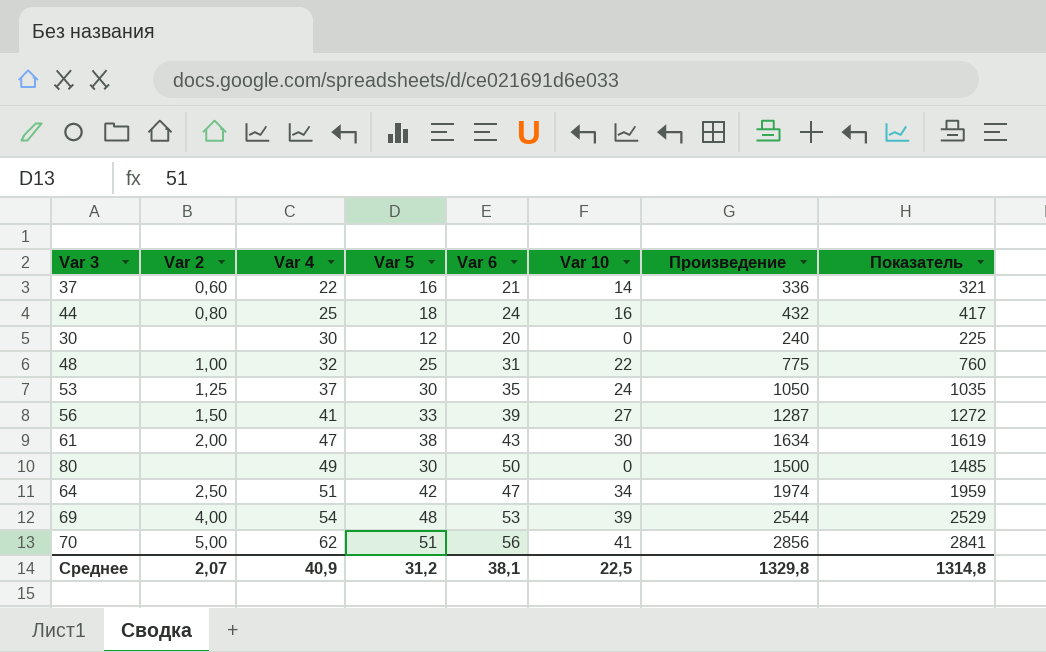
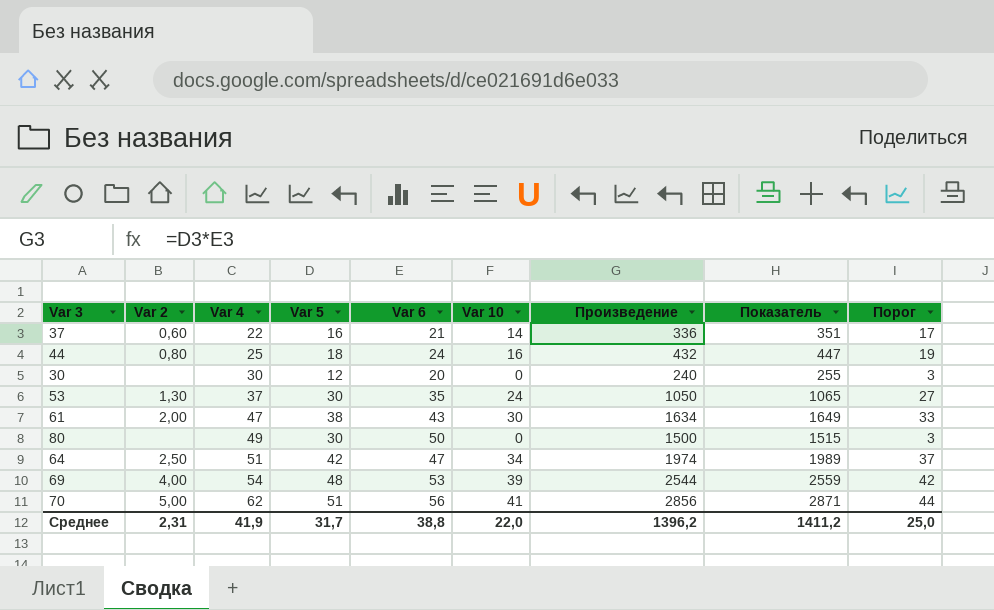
column Показатель | formula: [Произведение] - 15 -> [Произведение] + 15
column Порог | formula: none -> [Var 10] + 3
row 48: 1,00 | 32 | 25 | 31 | 22 | 775 | 760 -> none
row 56: 1,50 | 41 | 33 | 39 | 27 | 1287 | 1272 -> none
53 | Var 2: 1,25 -> 1,30
Среднее | Var 2: 2,07 -> 2,31
Среднее | Var 4: 40,9 -> 41,9
Среднее | Var 5: 31,2 -> 31,7
Среднее | Var 6: 38,1 -> 38,8
Среднее | Var 10: 22,5 -> 22,0
Среднее | Произведение: 1329,8 -> 1396,2
Среднее | Показатель: 1314,8 -> 1411,2

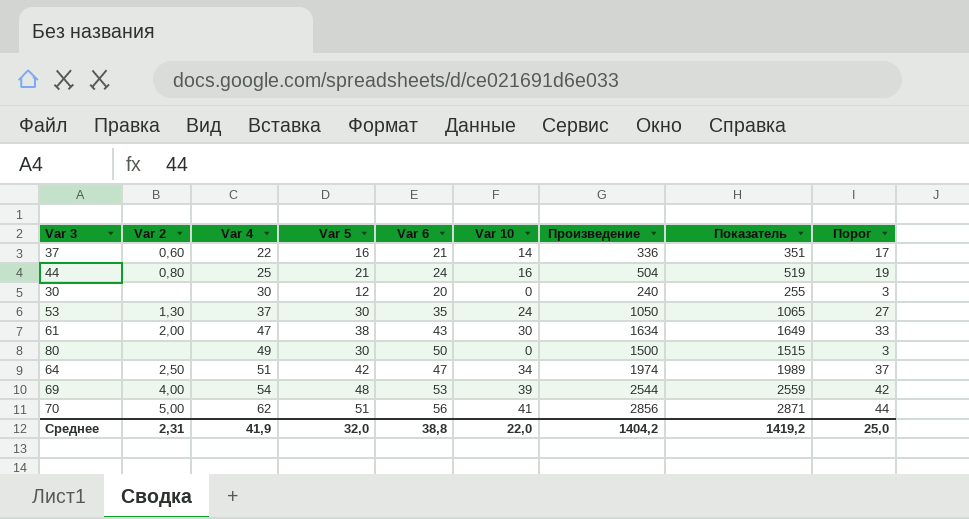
44 | Var 5: 18 -> 21
44 | Произведение: 432 -> 504
44 | Показатель: 447 -> 519
Среднее | Var 5: 31,7 -> 32,0
Среднее | Произведение: 1396,2 -> 1404,2
Среднее | Показатель: 1411,2 -> 1419,2

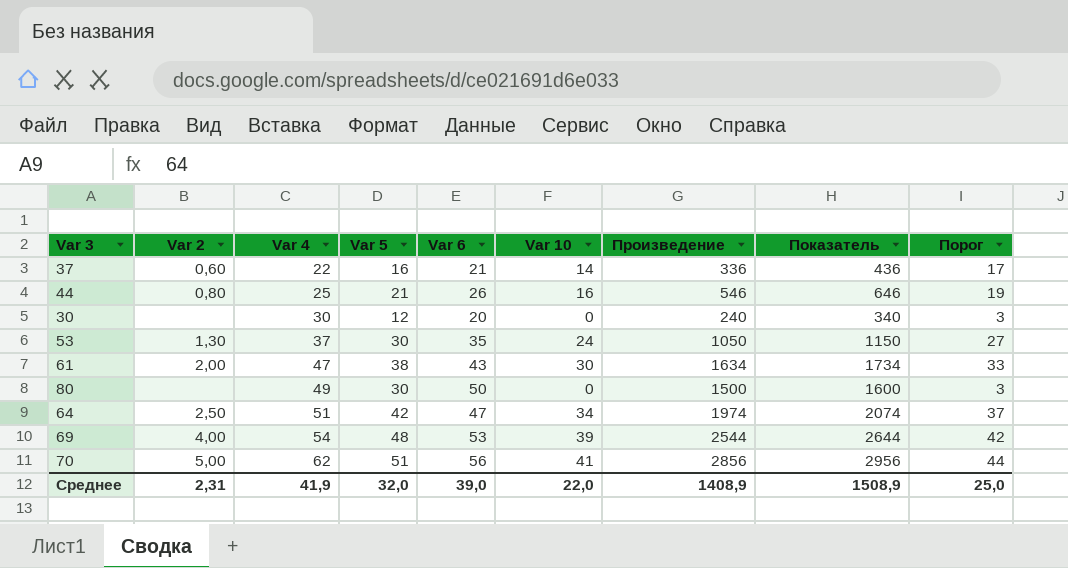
column Показатель | formula: [Произведение] + 15 -> [Произведение] + 100
44 | Var 6: 24 -> 26
44 | Произведение: 504 -> 546
Среднее | Var 6: 38,8 -> 39,0
Среднее | Произведение: 1404,2 -> 1408,9
Среднее | Показатель: 1419,2 -> 1508,9

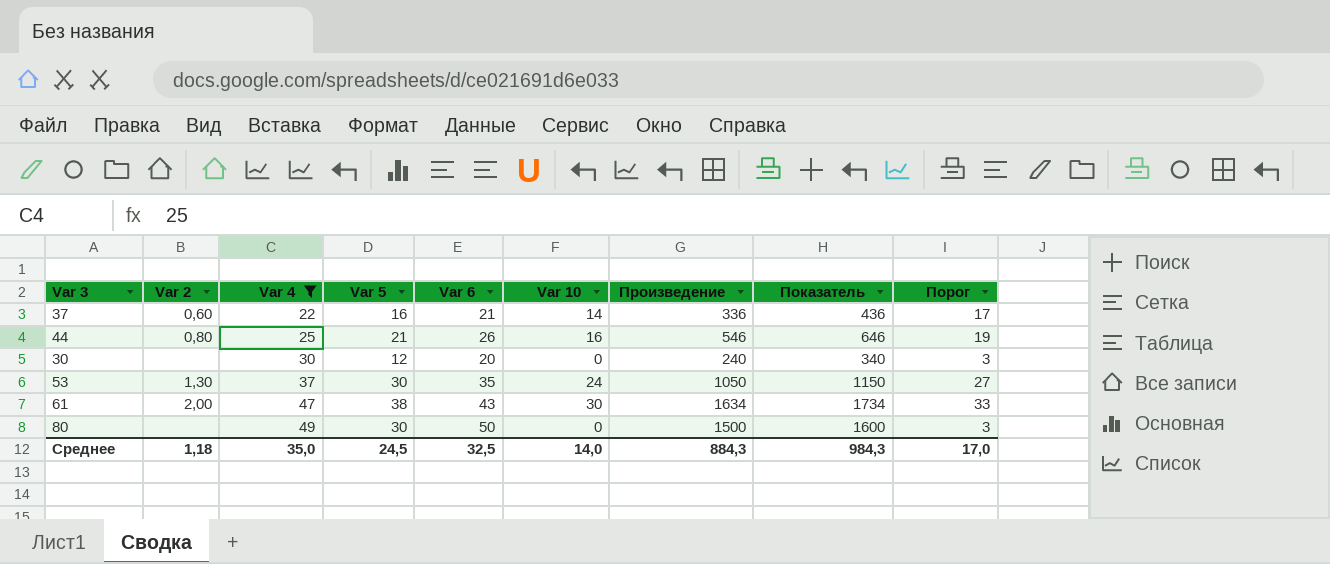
filter: none -> Var 4 <= 49
Среднее | Var 2: 2,31 -> 1,18
Среднее | Var 4: 41,9 -> 35,0
Среднее | Var 5: 32,0 -> 24,5
Среднее | Var 6: 39,0 -> 32,5
Среднее | Var 10: 22,0 -> 14,0
Среднее | Произведение: 1408,9 -> 884,3
Среднее | Показатель: 1508,9 -> 984,3
Среднее | Порог: 25,0 -> 17,0

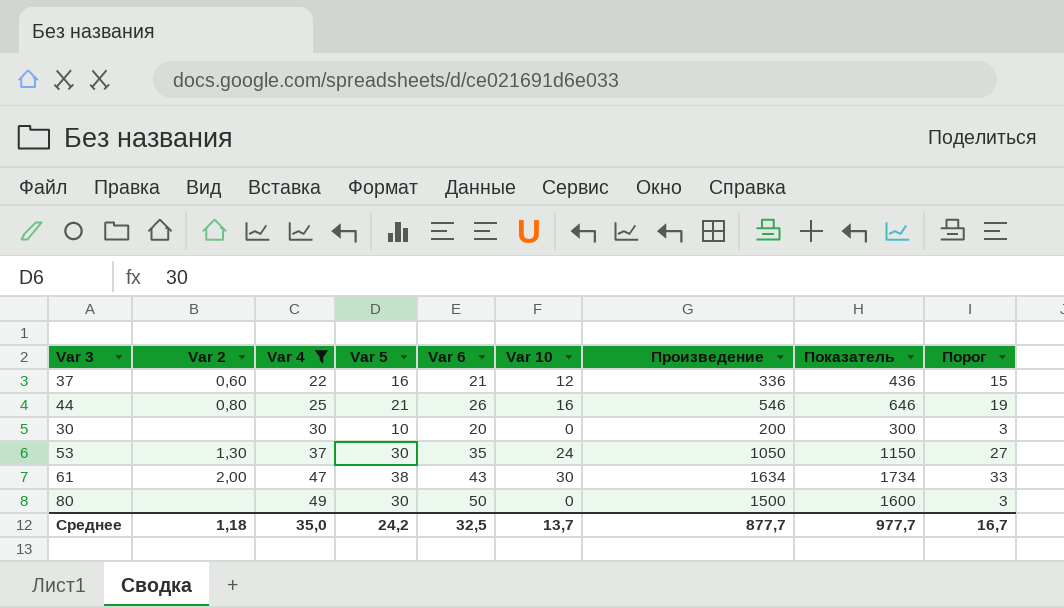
37 | Var 10: 14 -> 12
37 | Порог: 17 -> 15
30 | Var 5: 12 -> 10
30 | Произведение: 240 -> 200
30 | Показатель: 340 -> 300
Среднее | Var 5: 24,5 -> 24,2
Среднее | Var 10: 14,0 -> 13,7
Среднее | Произведение: 884,3 -> 877,7
Среднее | Показатель: 984,3 -> 977,7
Среднее | Порог: 17,0 -> 16,7

